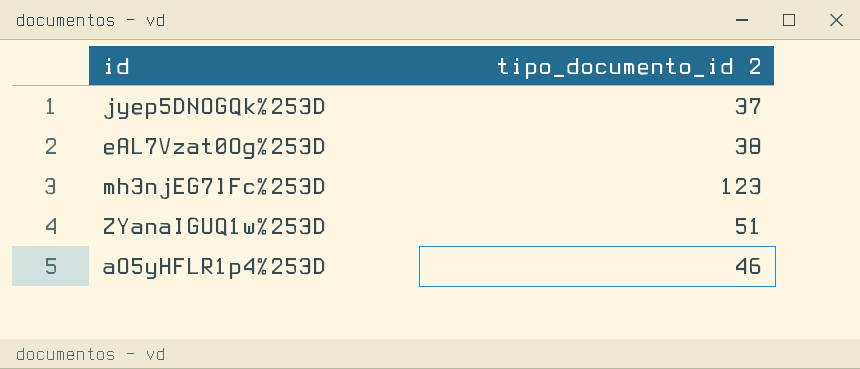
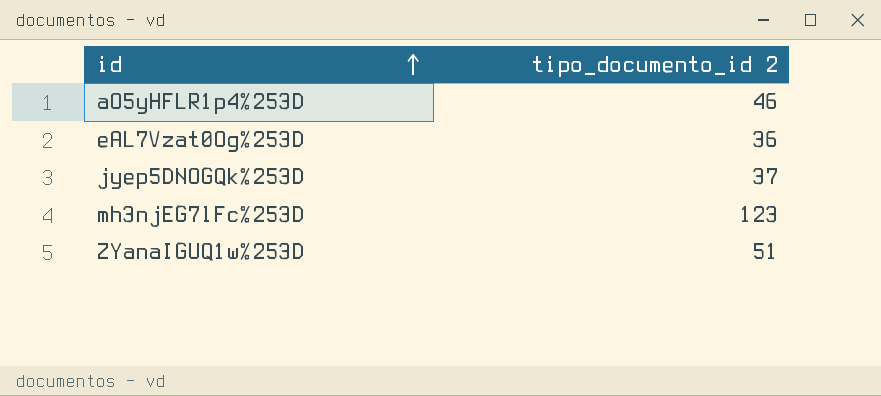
row order: none -> id ascending
eAL7Vzat0Og%253D | tipo_documento_id 2: 38 -> 36

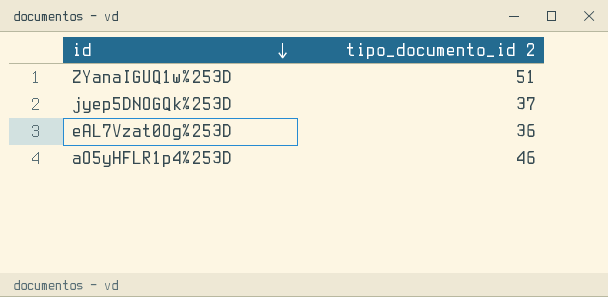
row order: id ascending -> id descending
row mh3njEG7lFc%253D: 123 -> none

